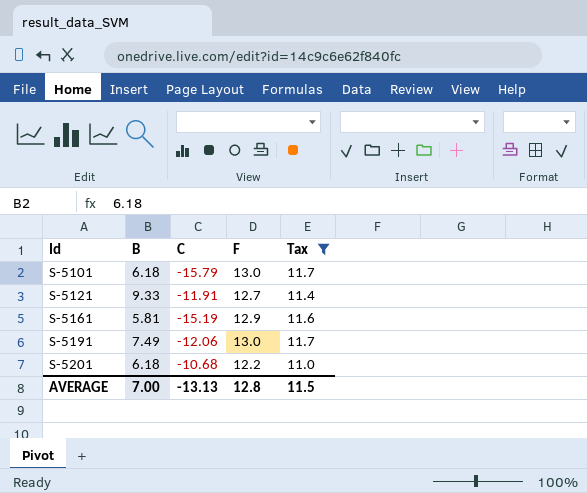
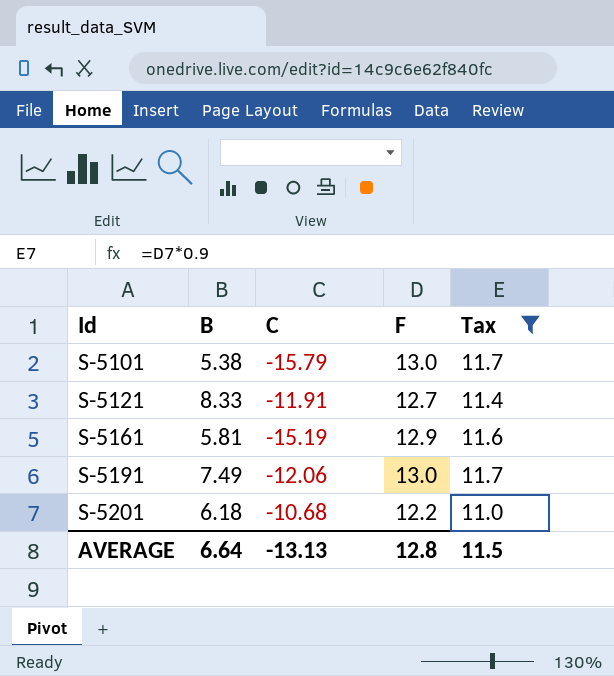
S-5101 | B: 6.18 -> 5.38
S-5121 | B: 9.33 -> 8.33
AVERAGE | B: 7.00 -> 6.64

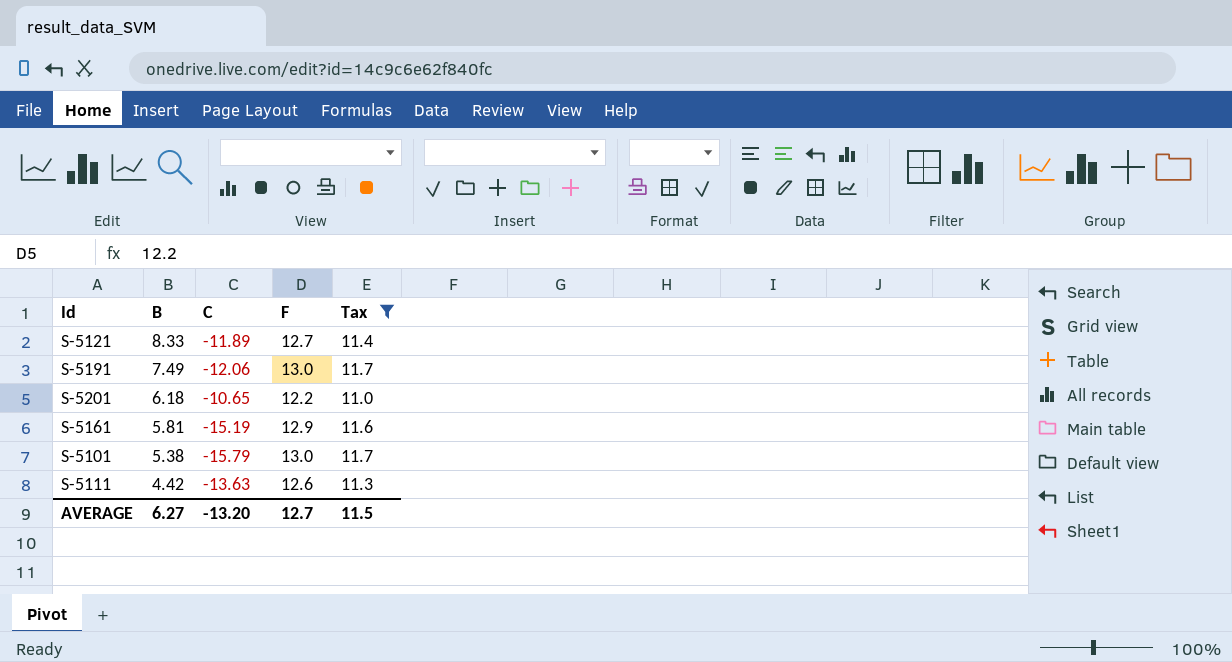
row order: Id ascending -> B descending
S-5121 | C: -11.91 -> -11.89
S-5201 | C: -10.68 -> -10.65
row S-5111: none -> 4.42 | -13.63 | 12.6 | 11.3
AVERAGE | B: 6.64 -> 6.27
AVERAGE | C: -13.13 -> -13.20
AVERAGE | F: 12.8 -> 12.7

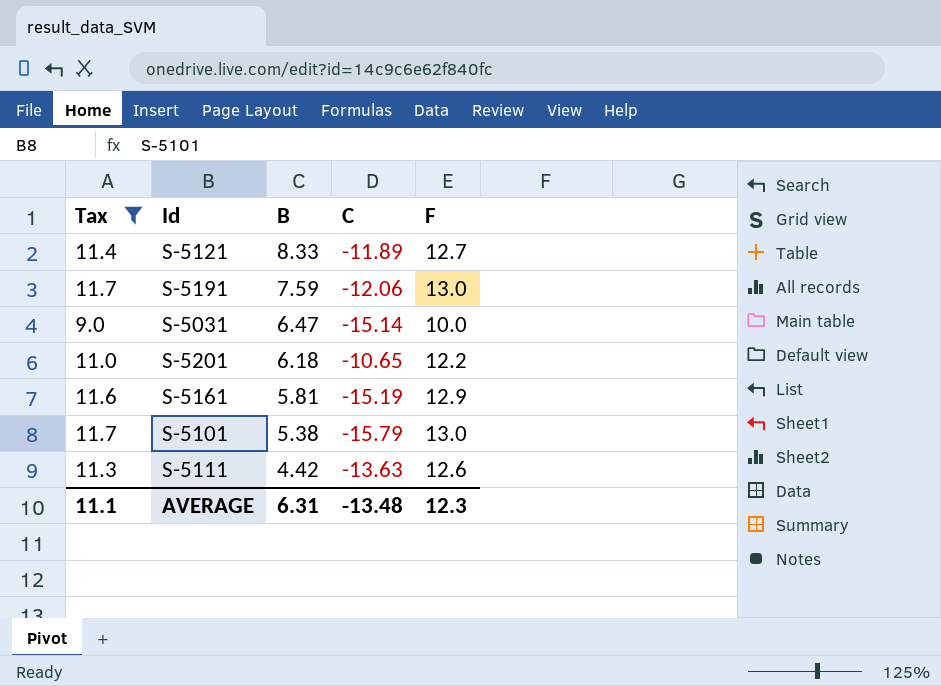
column Tax | position: 5 -> 1
S-5191 | B: 7.49 -> 7.59
row S-5031: none -> 9.0 | 6.47 | -15.14 | 10.0
AVERAGE | Tax: 11.5 -> 11.1
AVERAGE | B: 6.27 -> 6.31
AVERAGE | C: -13.20 -> -13.48
AVERAGE | F: 12.7 -> 12.3

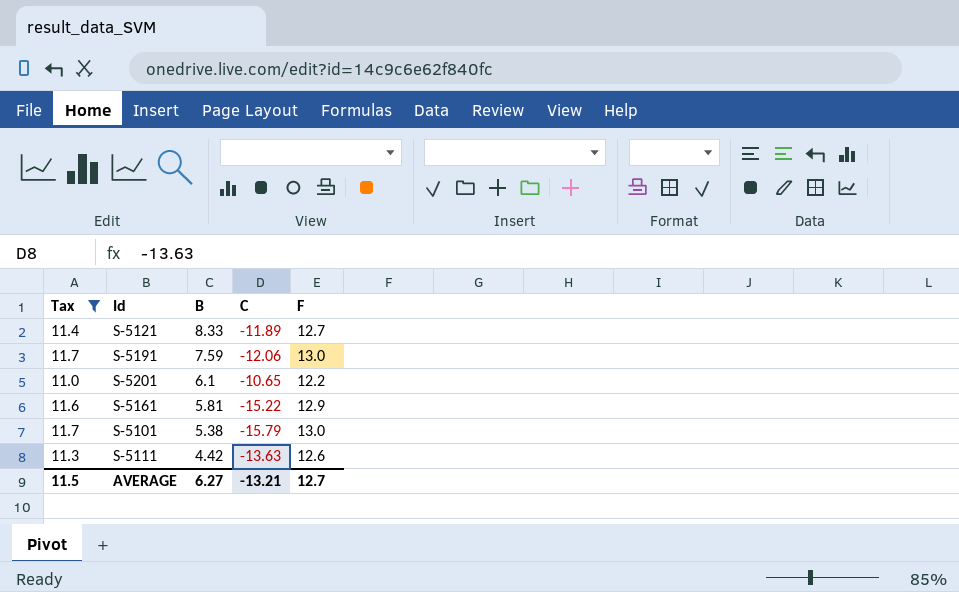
row S-5031: 9.0 | 6.47 | -15.14 | 10.0 -> none
S-5201 | B: 6.18 -> 6.1
S-5161 | C: -15.19 -> -15.22
AVERAGE | Tax: 11.1 -> 11.5
AVERAGE | B: 6.31 -> 6.27
AVERAGE | C: -13.48 -> -13.21
AVERAGE | F: 12.3 -> 12.7

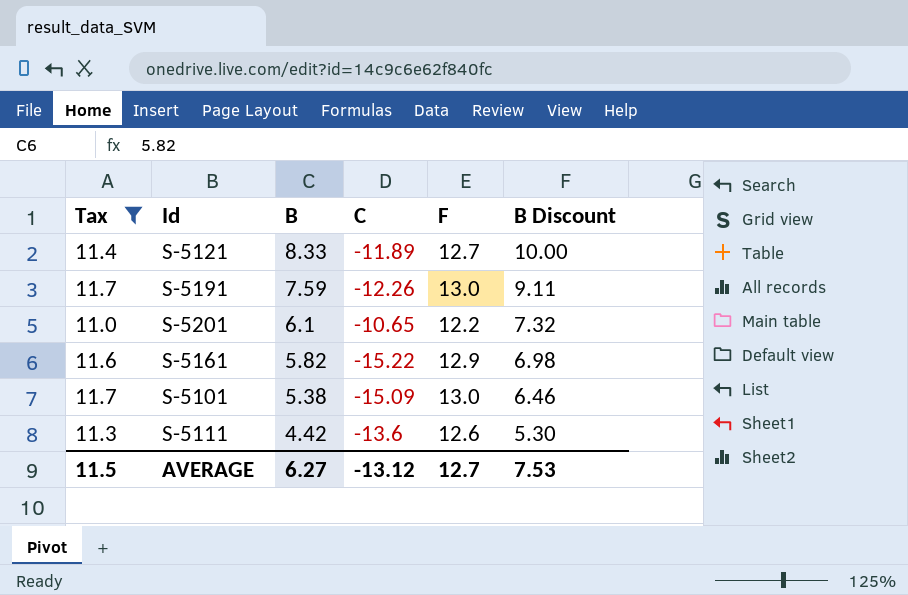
column B Discount | formula: none -> [B] * 1.2
S-5191 | C: -12.06 -> -12.26
S-5161 | B: 5.81 -> 5.82
S-5101 | C: -15.79 -> -15.09
S-5111 | C: -13.63 -> -13.6
AVERAGE | C: -13.21 -> -13.12

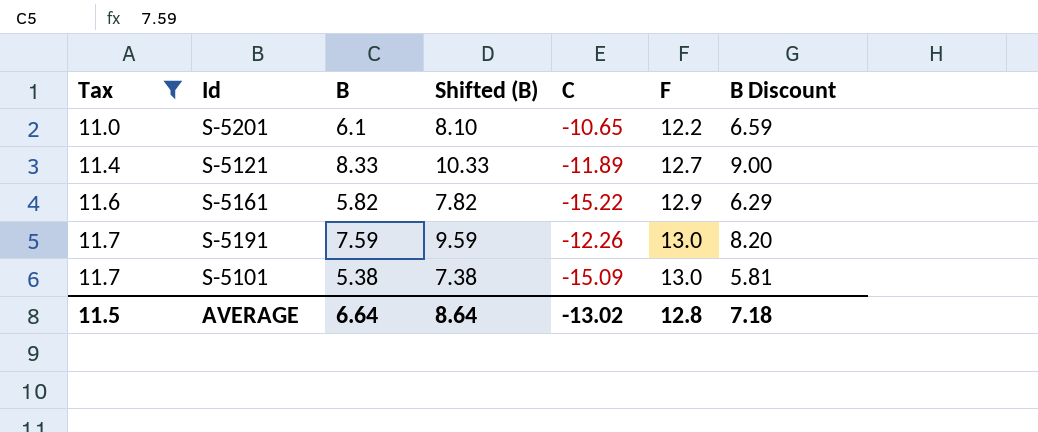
row order: B descending -> Tax ascending
column Shifted (B) | formula: none -> [B] + 2
column B Discount | formula: [B] * 1.2 -> [B] * 1.08
row S-5111: 11.3 | 4.42 | -13.6 | 12.6 | 5.30 -> none
AVERAGE | B: 6.27 -> 6.64
AVERAGE | C: -13.12 -> -13.02
AVERAGE | F: 12.7 -> 12.8
AVERAGE | B Discount: 7.53 -> 7.18

